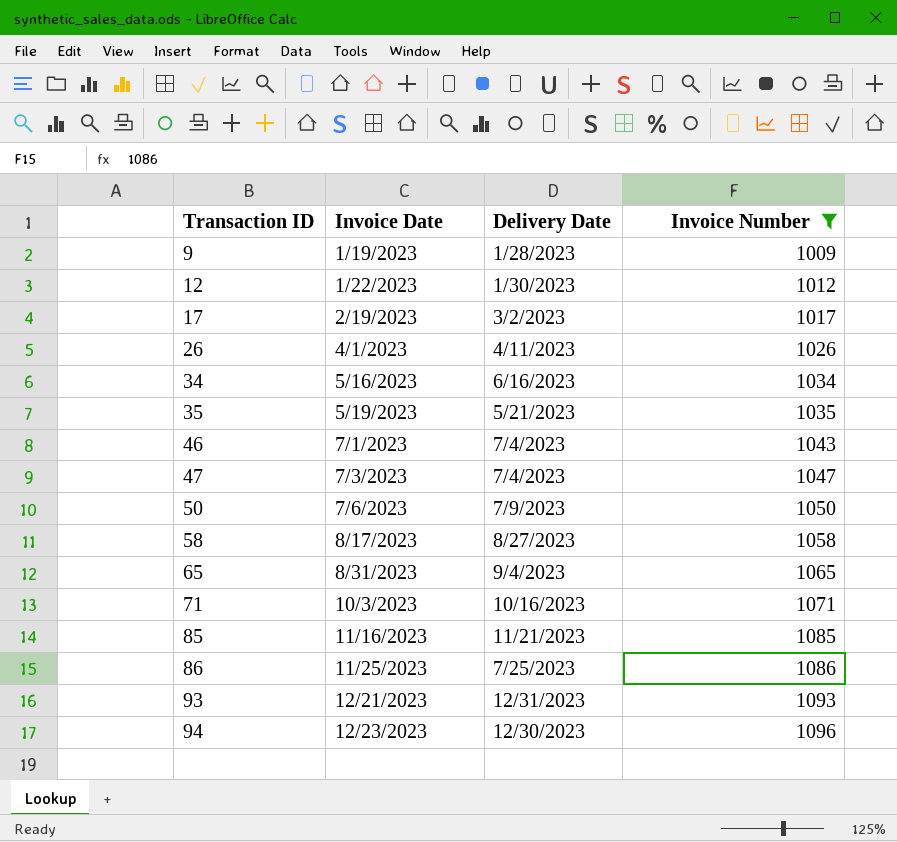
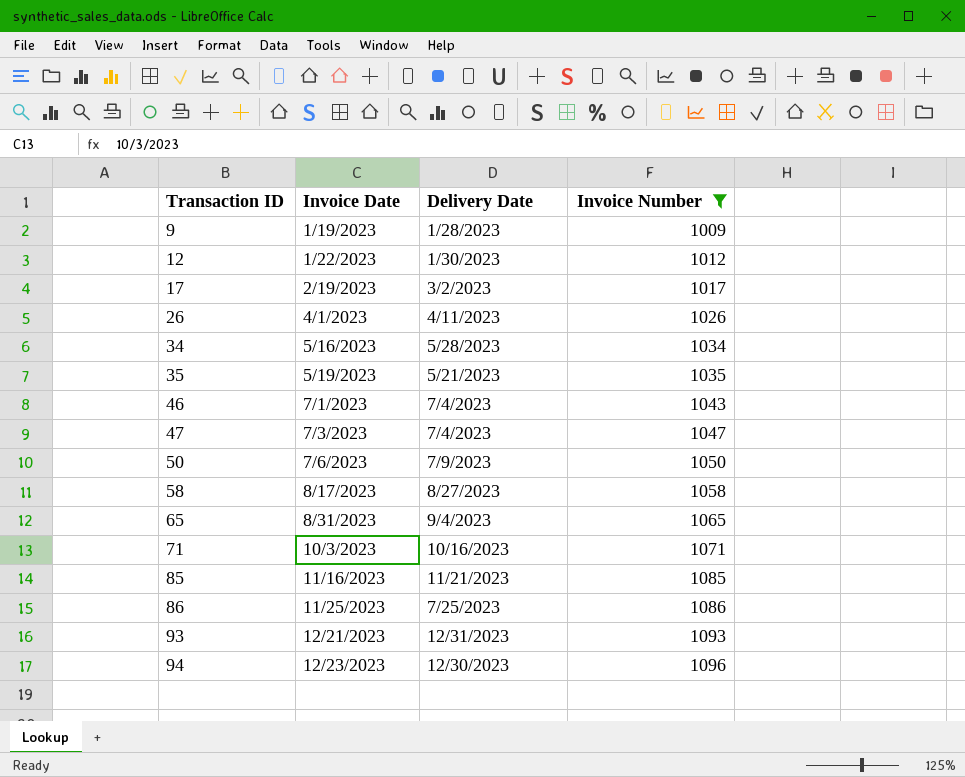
34 | Delivery Date: 6/16/2023 -> 5/28/2023

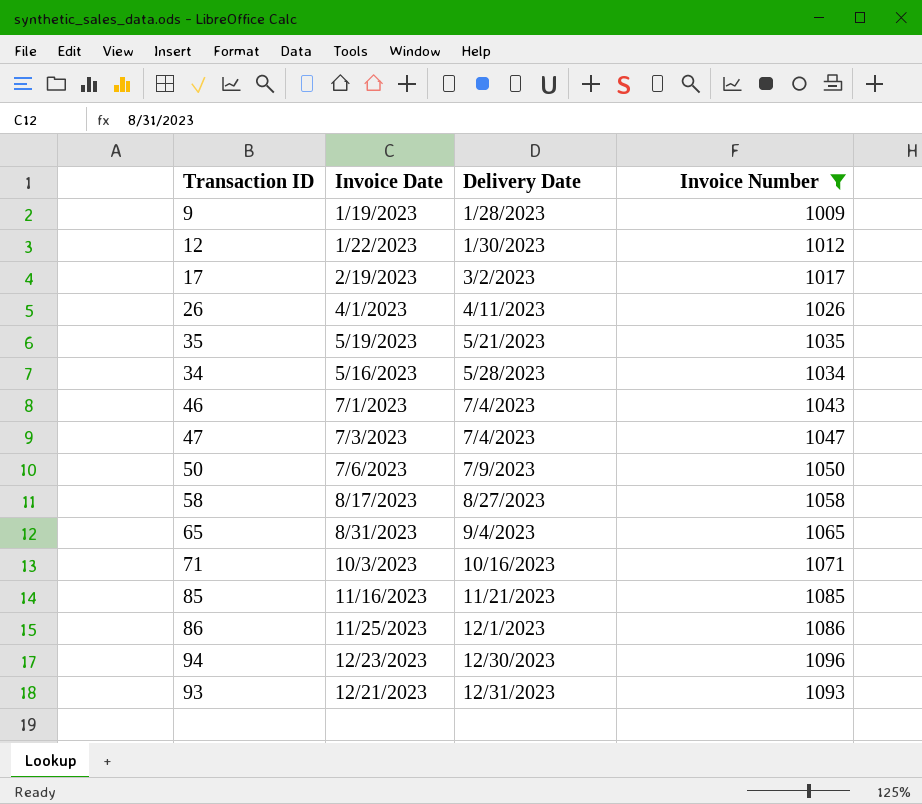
row order: Transaction ID ascending -> Delivery Date ascending
86 | Delivery Date: 7/25/2023 -> 12/1/2023

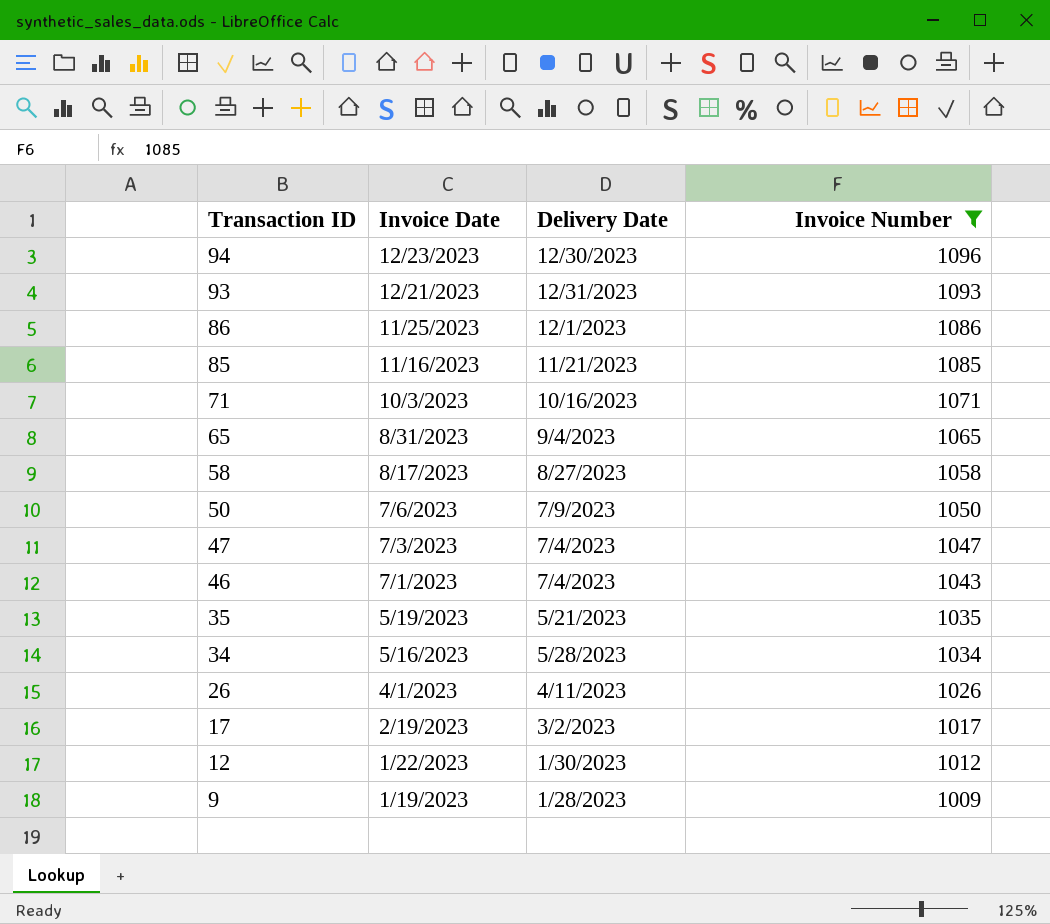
row order: Delivery Date ascending -> Transaction ID descending

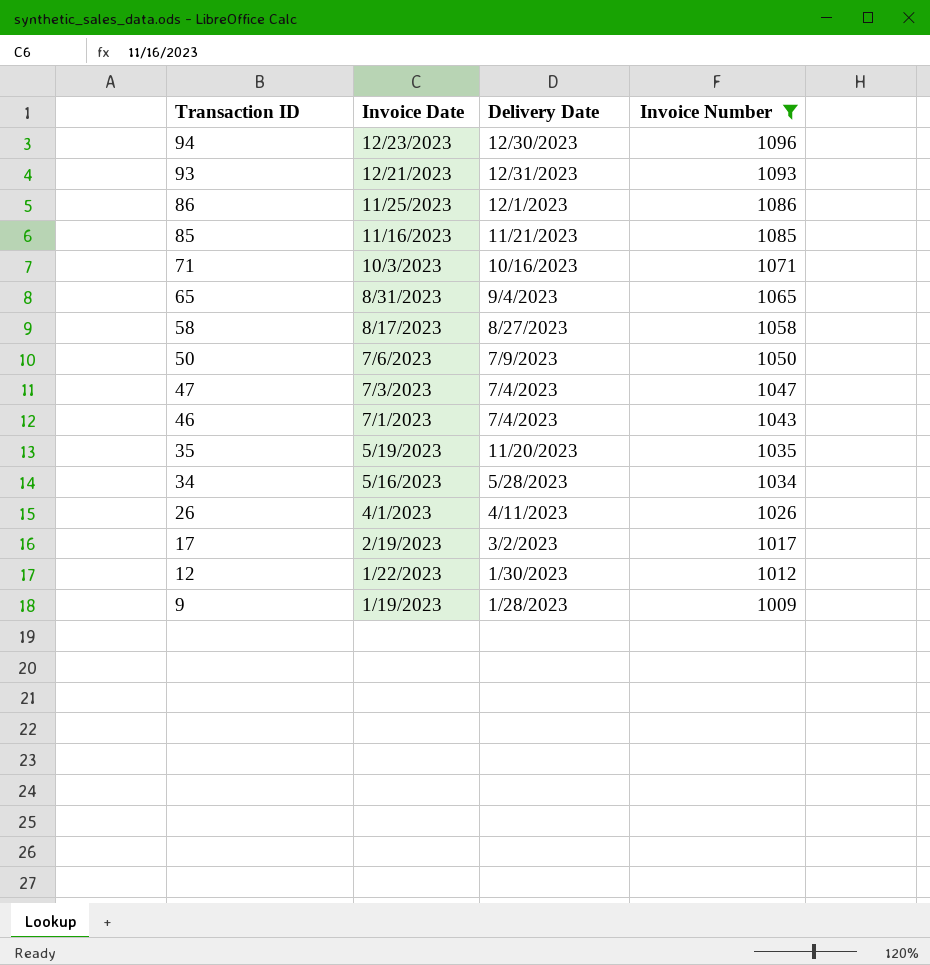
35 | Delivery Date: 5/21/2023 -> 11/20/2023

